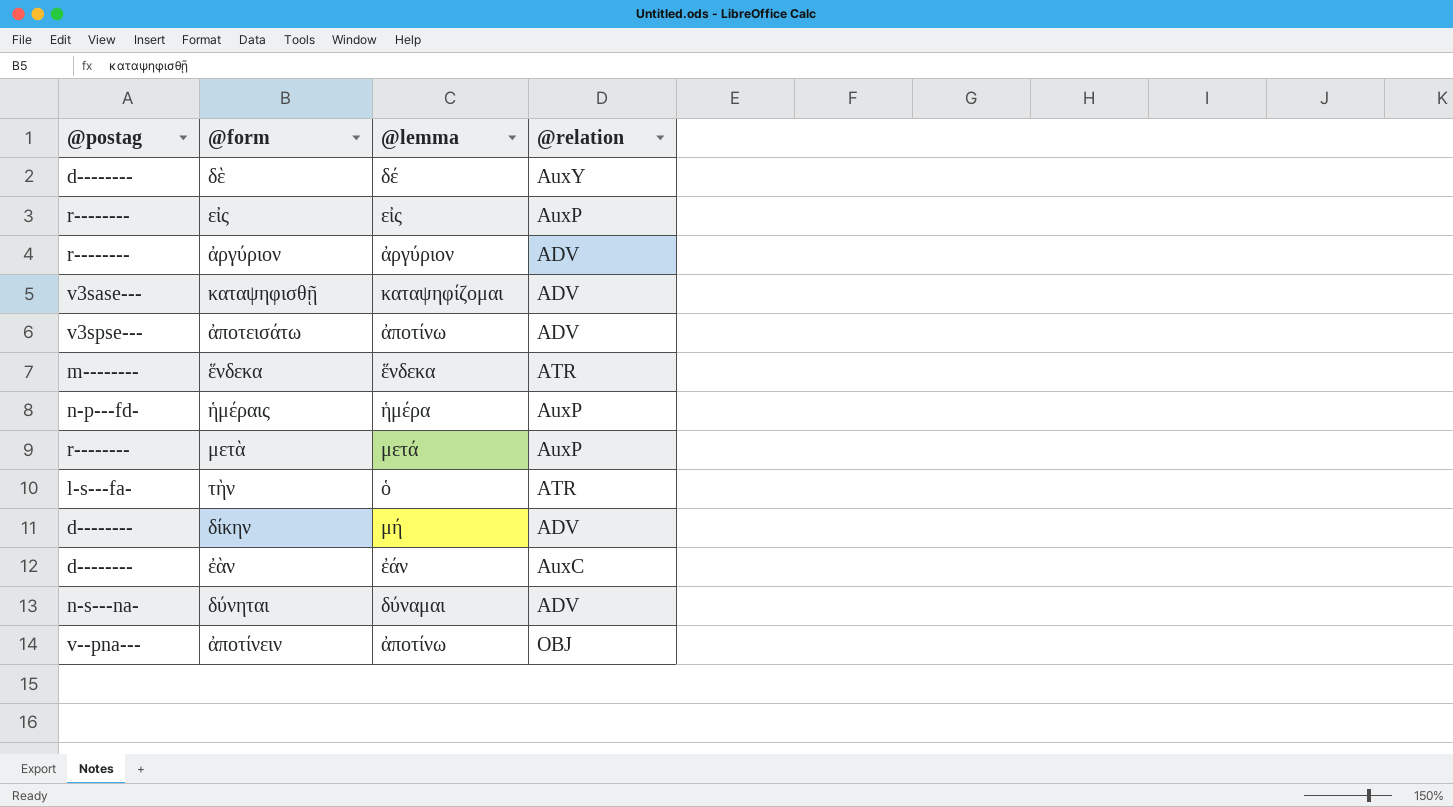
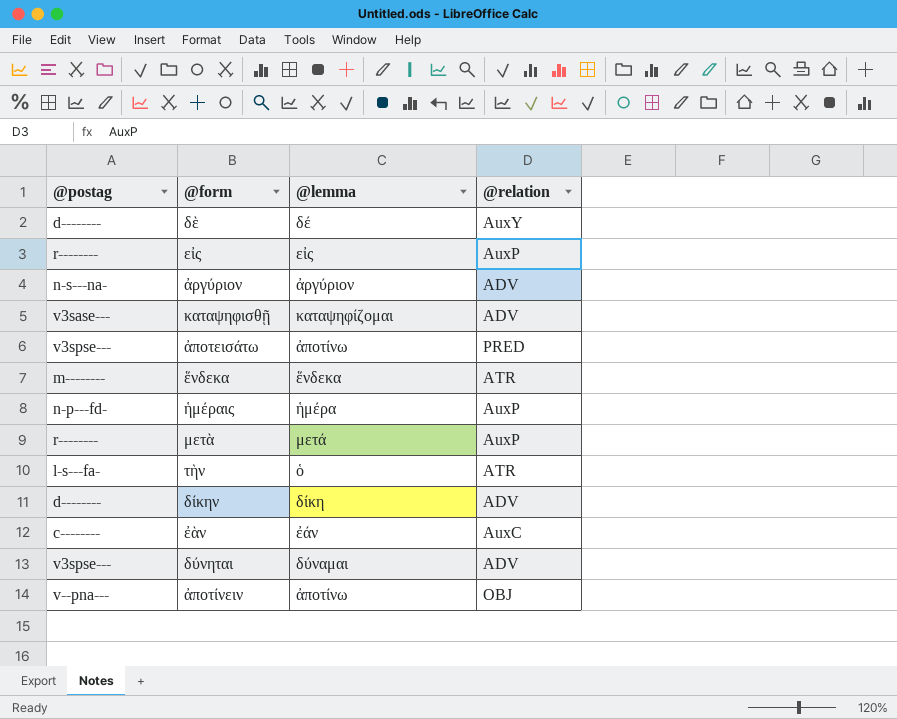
ἀργύριον | @postag: r-------- -> n-s---na-
ἀποτεισάτω | @relation: ADV -> PRED
δίκην | @lemma: μή -> δίκη
ἐὰν | @postag: d-------- -> c--------
δύνηται | @postag: n-s---na- -> v3spse---

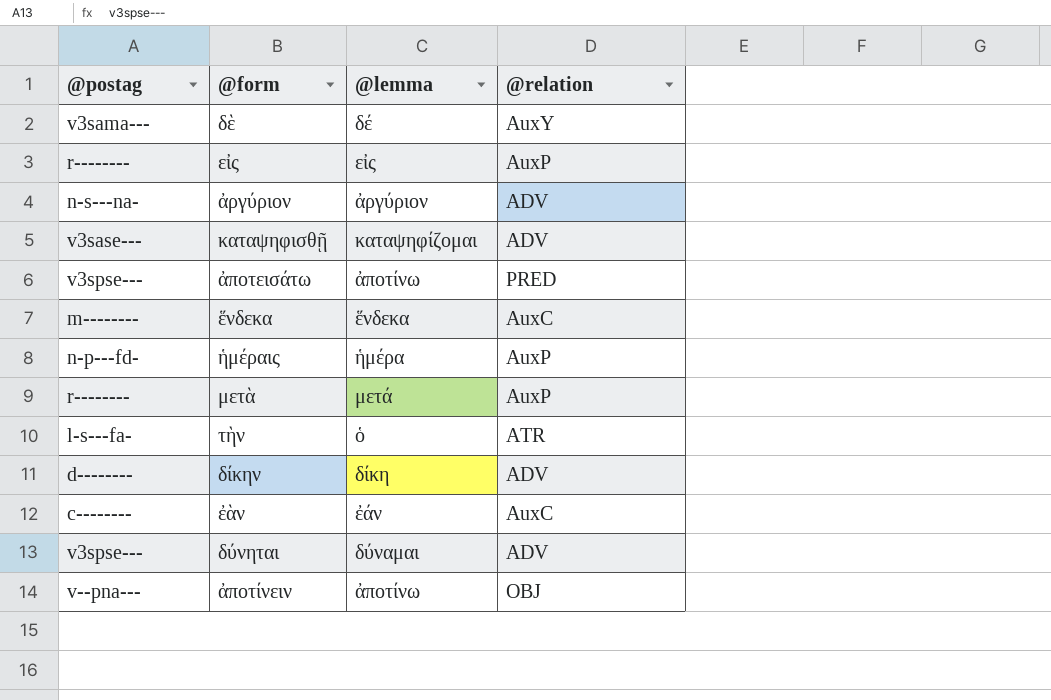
δὲ | @postag: d-------- -> v3sama---
ἕνδεκα | @relation: ATR -> AuxC

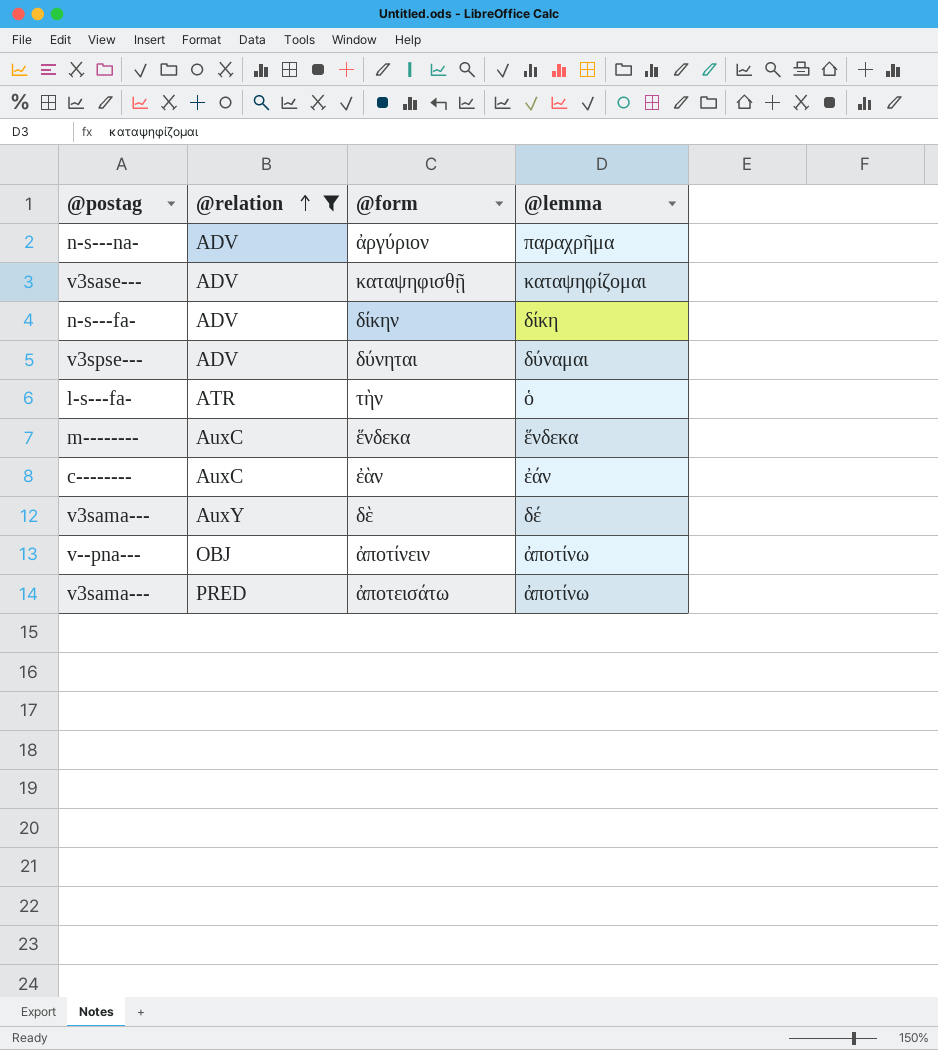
filter: none -> @relation != AuxP
row order: none -> @relation ascending
column @relation | position: 4 -> 2
ἀργύριον | @lemma: ἀργύριον -> παραχρῆμα
δίκην | @postag: d-------- -> n-s---fa-
ἀποτεισάτω | @postag: v3spse--- -> v3sama---

